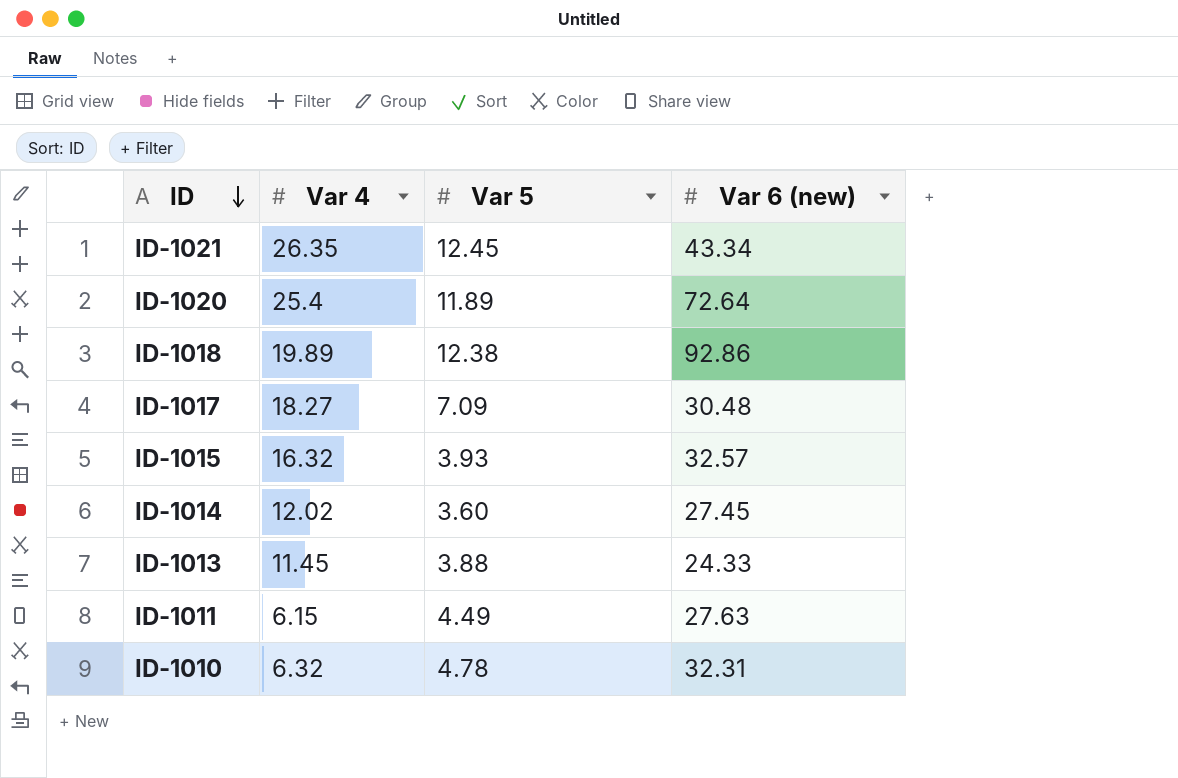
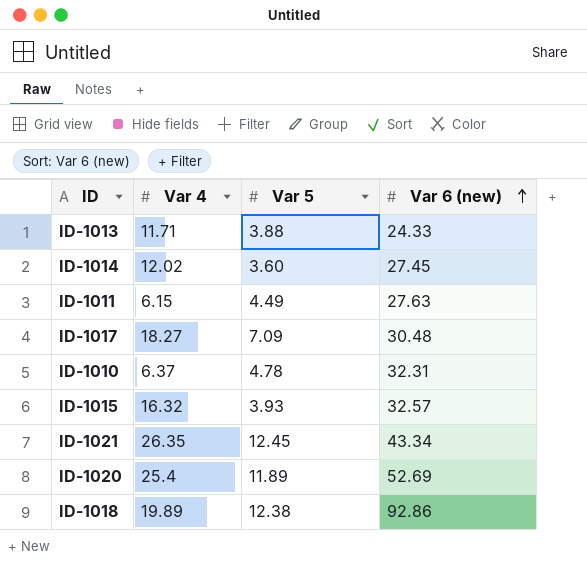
row order: ID descending -> Var 6 (new) ascending
ID-1013 | Var 4: 11.45 -> 11.71
ID-1010 | Var 4: 6.32 -> 6.37
ID-1020 | Var 6 (new): 72.64 -> 52.69

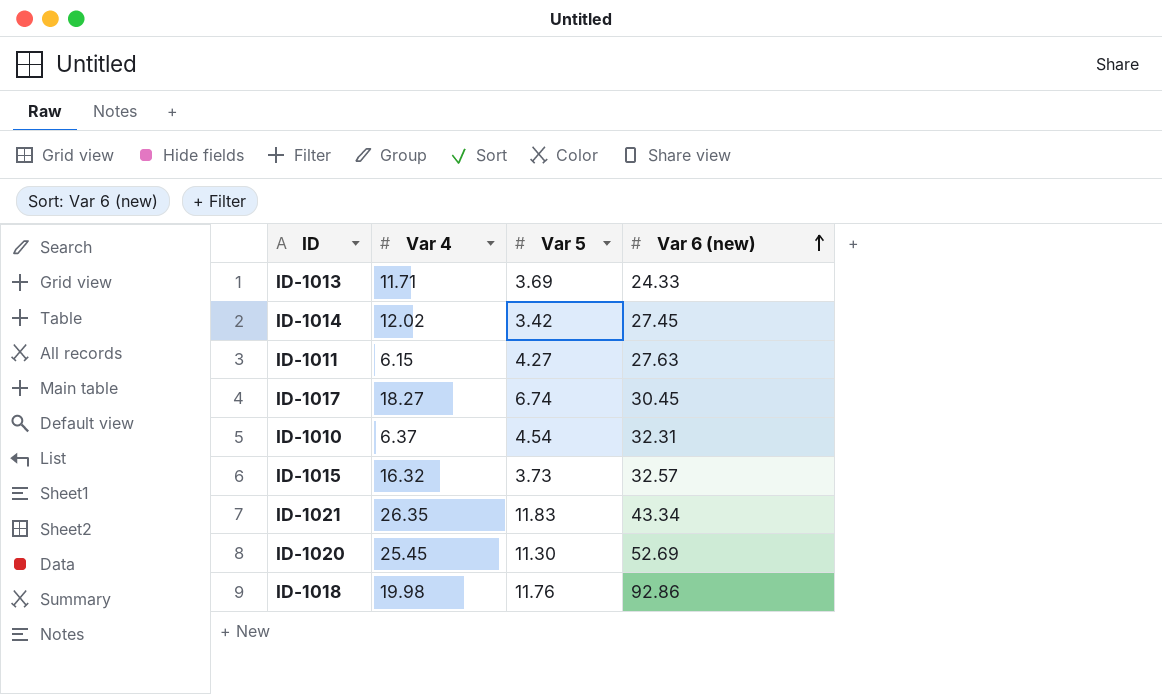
ID-1013 | Var 5: 3.88 -> 3.69
ID-1014 | Var 5: 3.60 -> 3.42
ID-1011 | Var 5: 4.49 -> 4.27
ID-1017 | Var 5: 7.09 -> 6.74
ID-1017 | Var 6 (new): 30.48 -> 30.45
ID-1010 | Var 5: 4.78 -> 4.54
ID-1015 | Var 5: 3.93 -> 3.73
ID-1021 | Var 5: 12.45 -> 11.83
ID-1020 | Var 4: 25.4 -> 25.45
ID-1020 | Var 5: 11.89 -> 11.30
ID-1018 | Var 4: 19.89 -> 19.98
ID-1018 | Var 5: 12.38 -> 11.76

